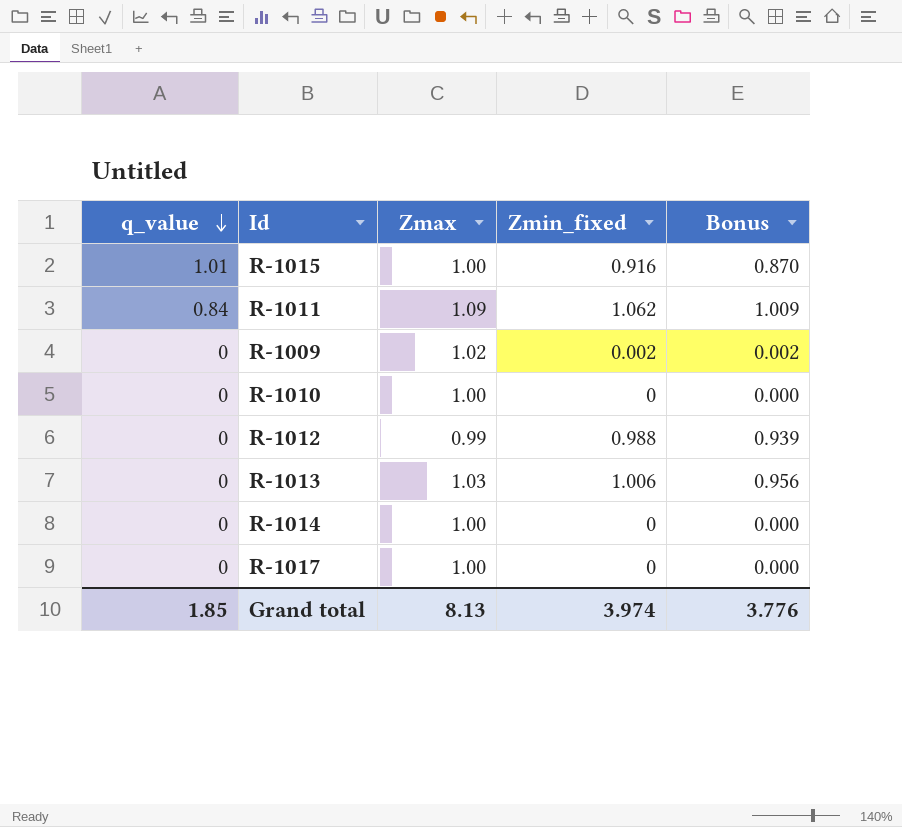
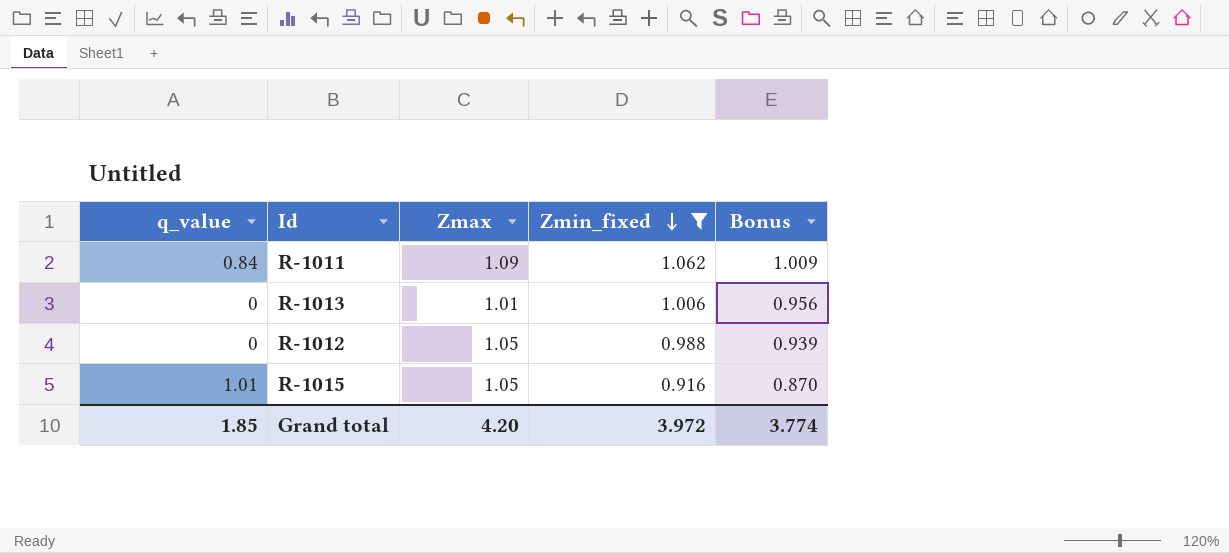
filter: none -> Zmin_fixed >= 0.916
row order: q_value descending -> Zmin_fixed descending
R-1013 | Zmax: 1.03 -> 1.01
R-1012 | Zmax: 0.99 -> 1.05
R-1015 | Zmax: 1.00 -> 1.05
Grand total | Zmax: 8.13 -> 4.20
Grand total | Zmin_fixed: 3.974 -> 3.972
Grand total | Bonus: 3.776 -> 3.774

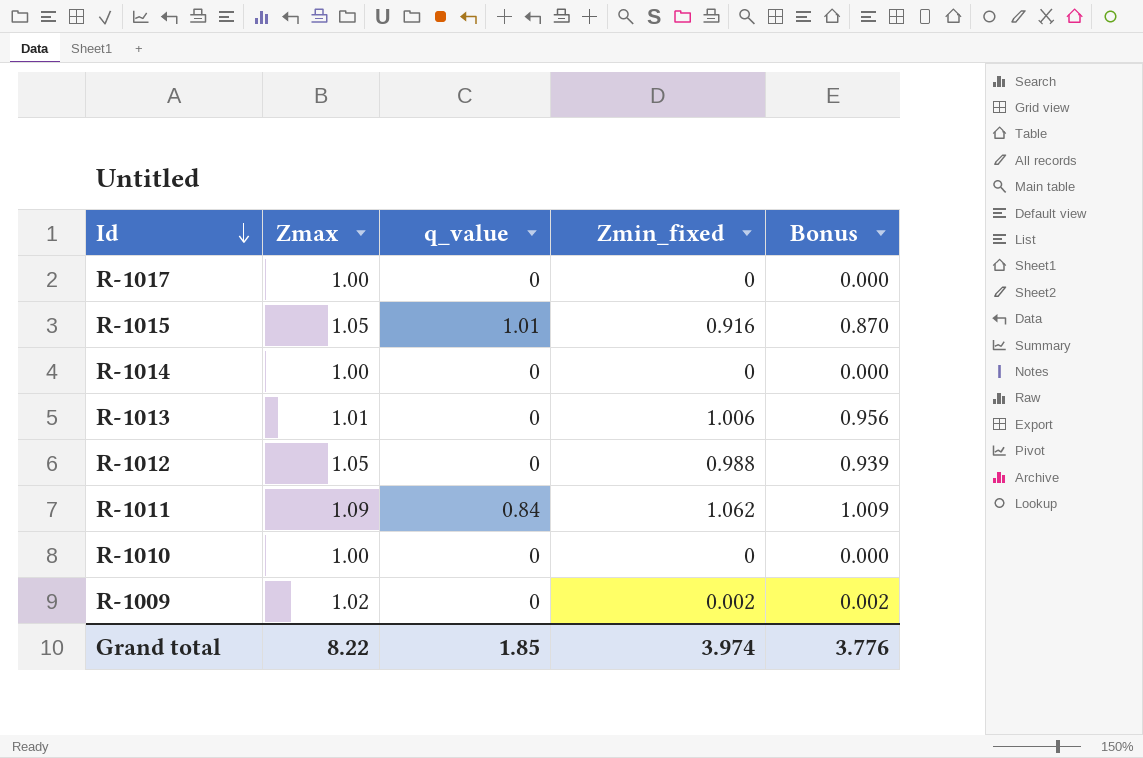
filter: Zmin_fixed >= 0.916 -> none
row order: Zmin_fixed descending -> Id descending
column q_value | position: 1 -> 3
Grand total | Zmax: 4.20 -> 8.22
Grand total | Zmin_fixed: 3.972 -> 3.974
Grand total | Bonus: 3.774 -> 3.776

